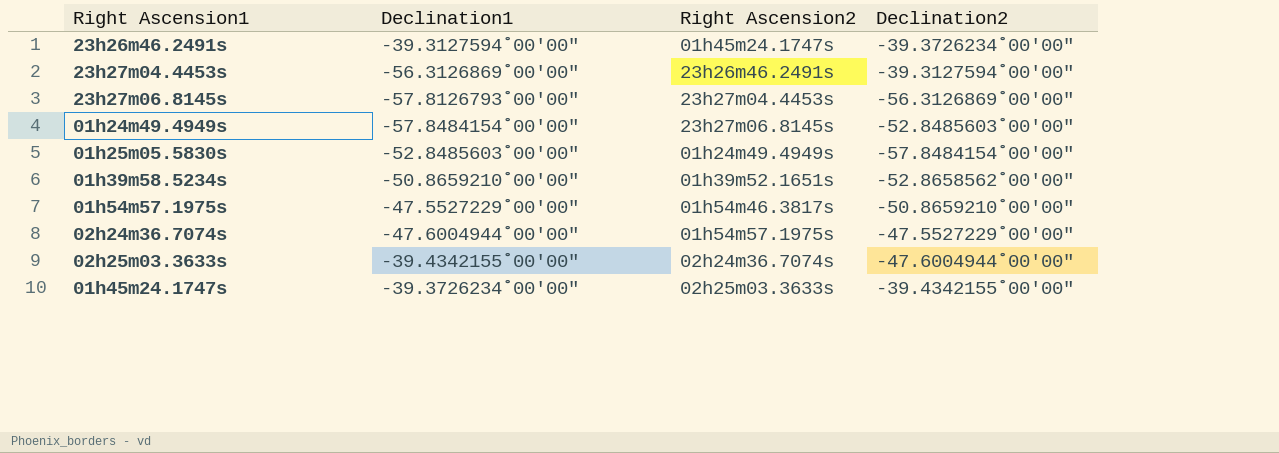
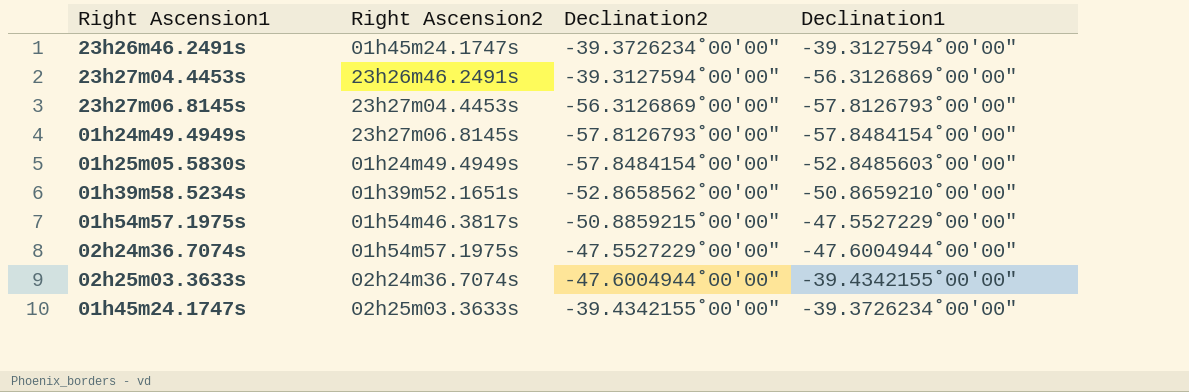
column Declination1 | position: 2 -> 4
01h24m49.4949s | Declination2: -52.8485603˚00'00" -> -57.8126793˚00'00"
01h54m57.1975s | Declination2: -50.8659210˚00'00" -> -50.8859215˚00'00"

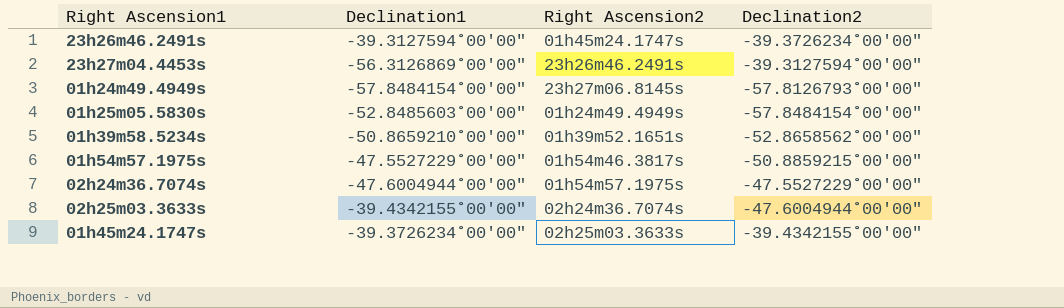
column Declination1 | position: 4 -> 2
row 23h27m06.8145s: 23h27m04.4453s | -56.3126869˚00'00" | -57.8126793˚00'00" -> none

